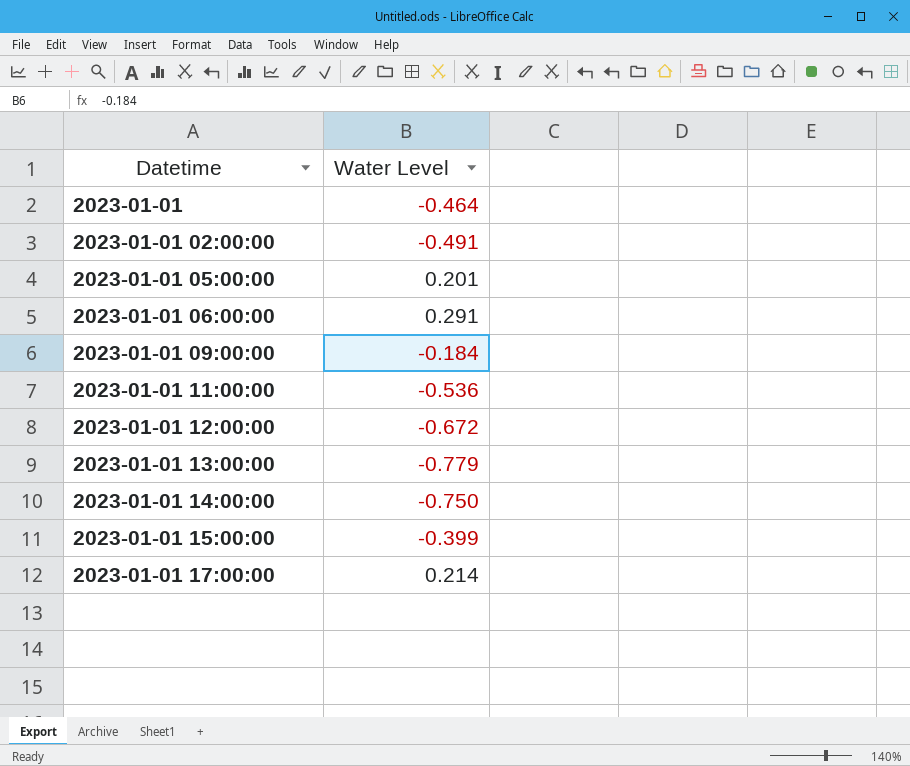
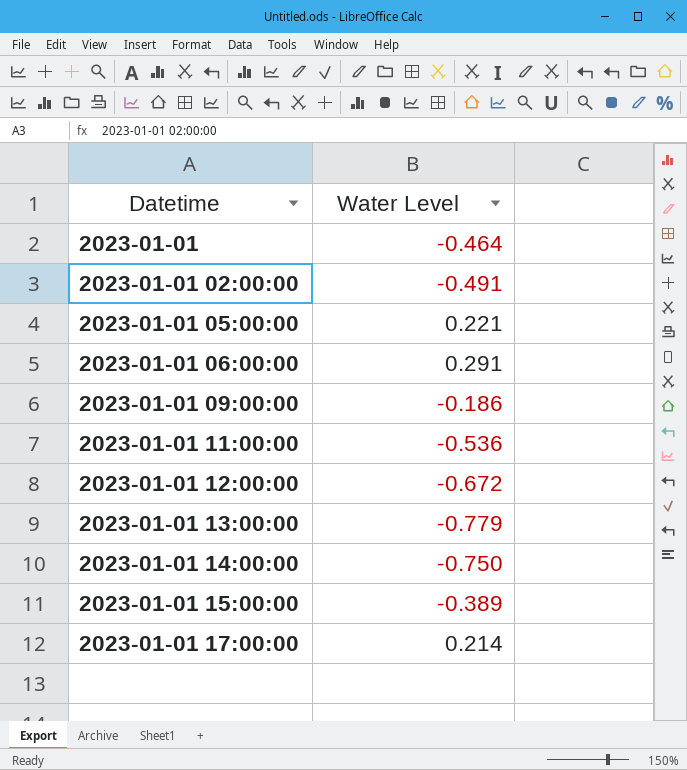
2023-01-01 05:00:00 | Water Level: 0.201 -> 0.221
2023-01-01 09:00:00 | Water Level: -0.184 -> -0.186
2023-01-01 15:00:00 | Water Level: -0.399 -> -0.389

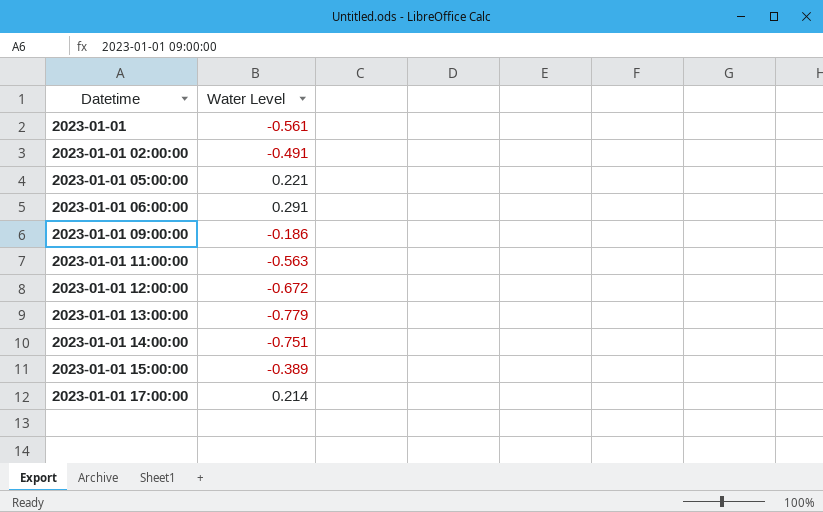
2023-01-01 | Water Level: -0.464 -> -0.561
2023-01-01 11:00:00 | Water Level: -0.536 -> -0.563
2023-01-01 14:00:00 | Water Level: -0.750 -> -0.751

